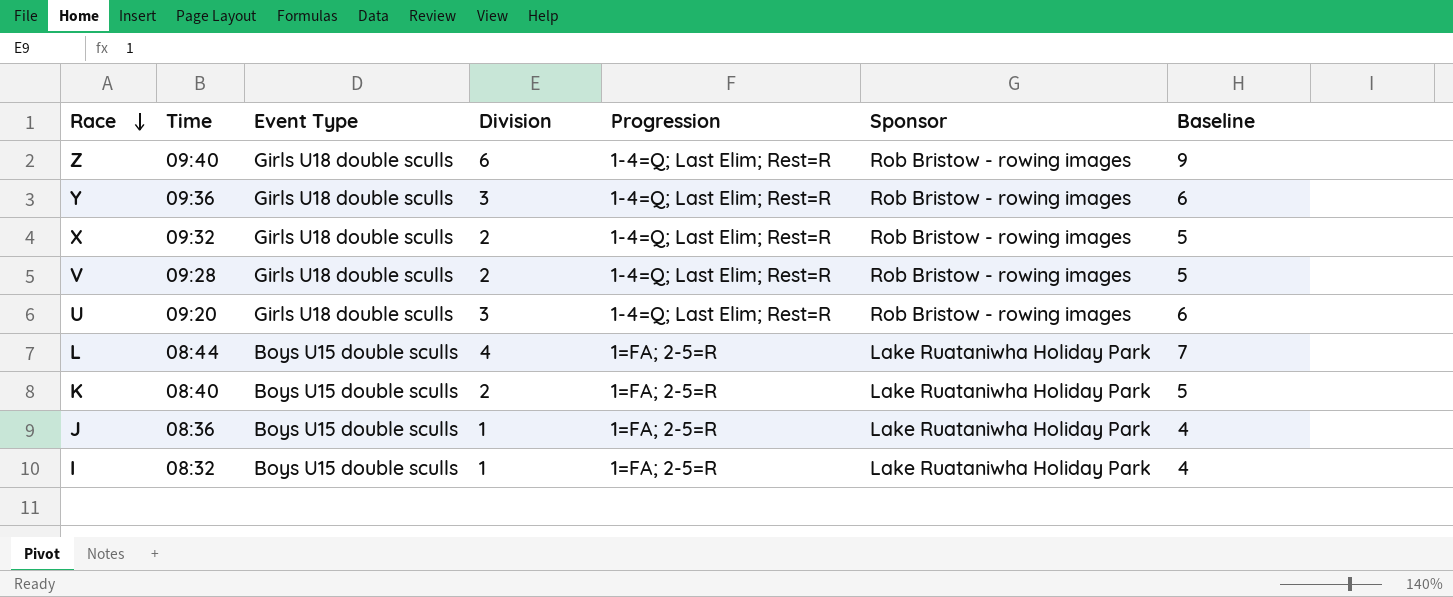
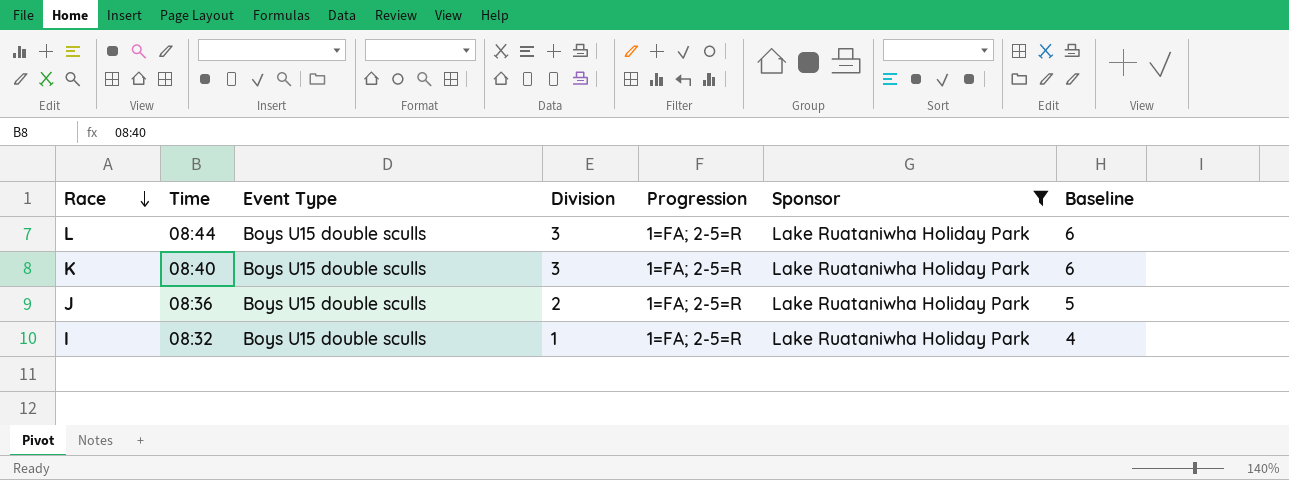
filter: none -> Sponsor = Lake Ruataniwha Holiday Park
L | Division: 4 -> 3
L | Baseline: 7 -> 6
K | Division: 2 -> 3
K | Baseline: 5 -> 6
J | Division: 1 -> 2
J | Baseline: 4 -> 5

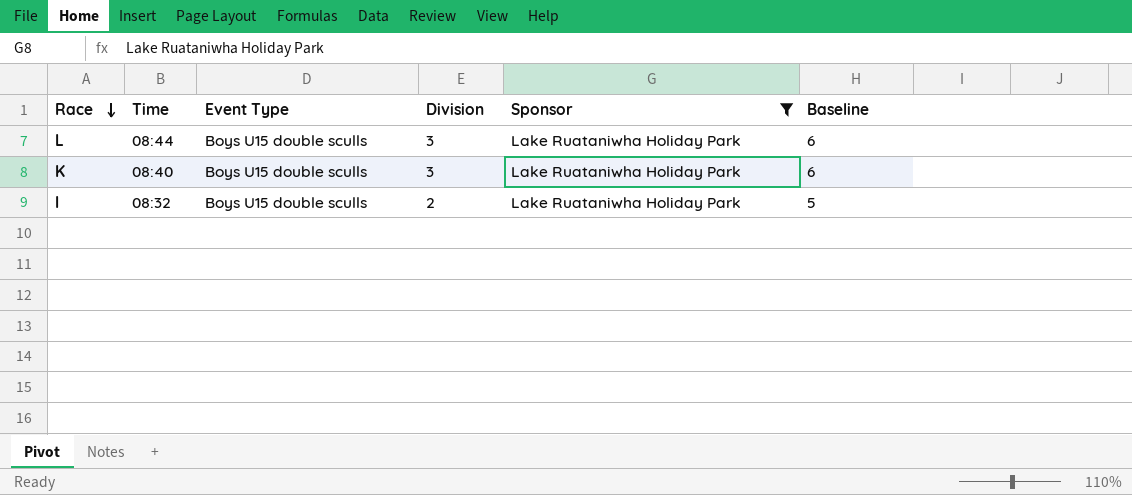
column Progression | position: 5 -> none
row J: 08:36 | Boys U15 double sculls | 2 | 1=FA; 2-5=R | Lake Ruataniwha Holiday Park | 5 -> none
I | Division: 1 -> 2
I | Baseline: 4 -> 5

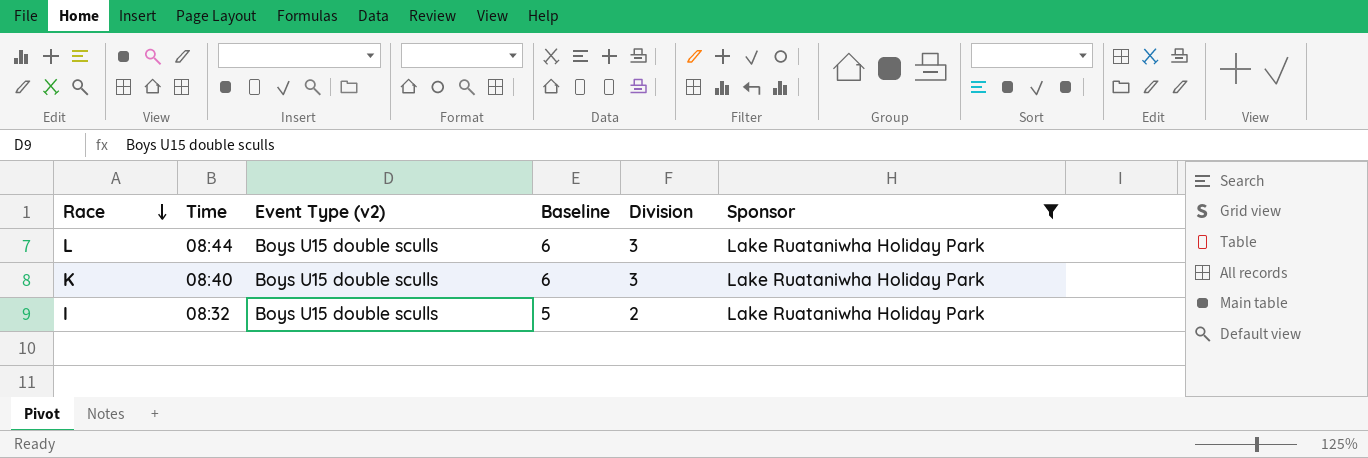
column name: Event Type -> Event Type (v2)
column Baseline | position: 6 -> 4

